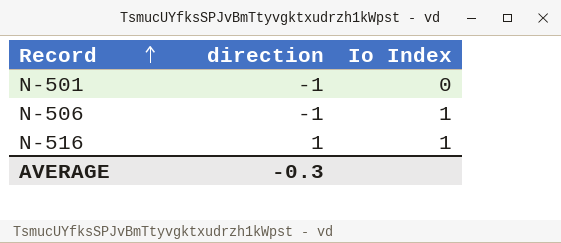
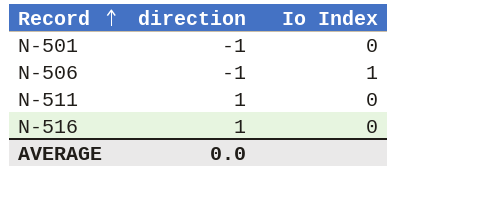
row N-511: none -> 1 | 0
N-516 | Io Index: 1 -> 0
AVERAGE | direction: -0.3 -> 0.0

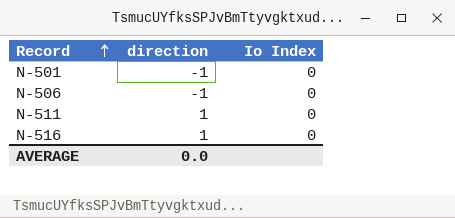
N-506 | Io Index: 1 -> 0

